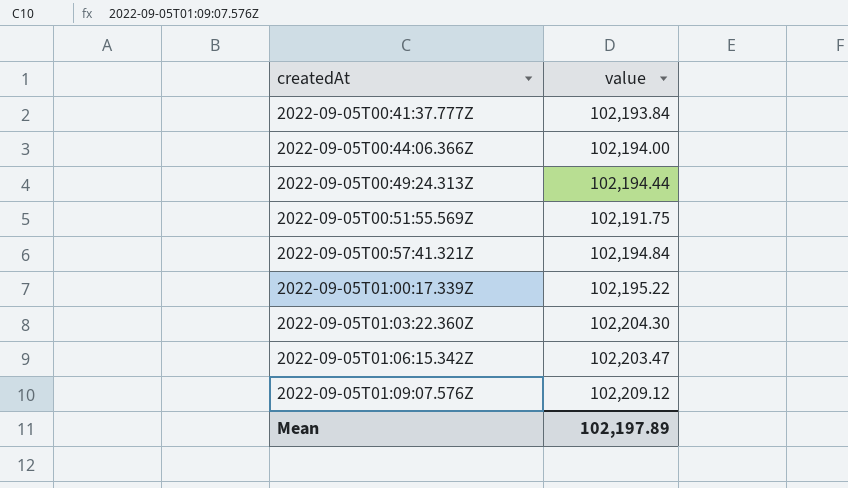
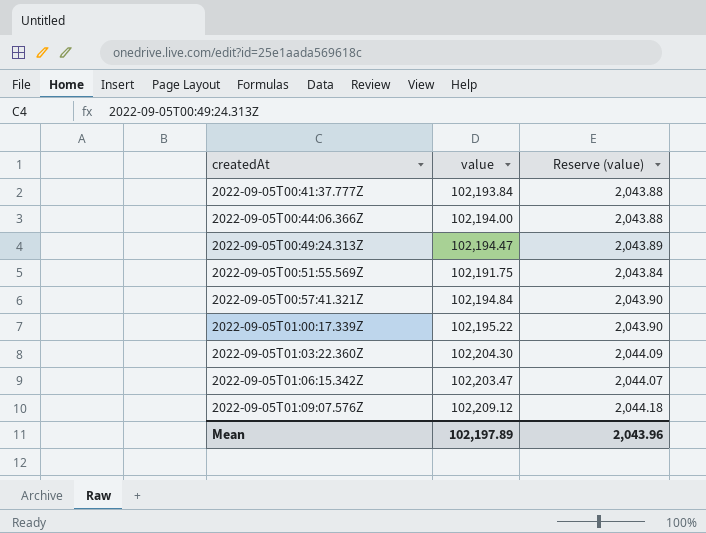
column Reserve (value) | formula: none -> [value] * 0.02
2022-09-05T00:49:24.313Z | value: 102,194.44 -> 102,194.47

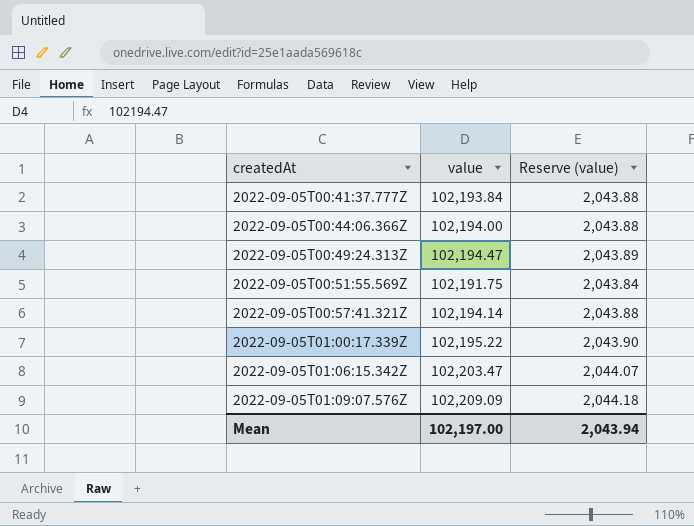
row 2022-09-05T01:03:22.360Z: 102,204.30 | 2,044.09 -> none
2022-09-05T00:57:41.321Z | value: 102,194.84 -> 102,194.14
2022-09-05T00:57:41.321Z | Reserve (value): 2,043.90 -> 2,043.88
2022-09-05T01:09:07.576Z | value: 102,209.12 -> 102,209.09
Mean | value: 102,197.89 -> 102,197.00
Mean | Reserve (value): 2,043.96 -> 2,043.94

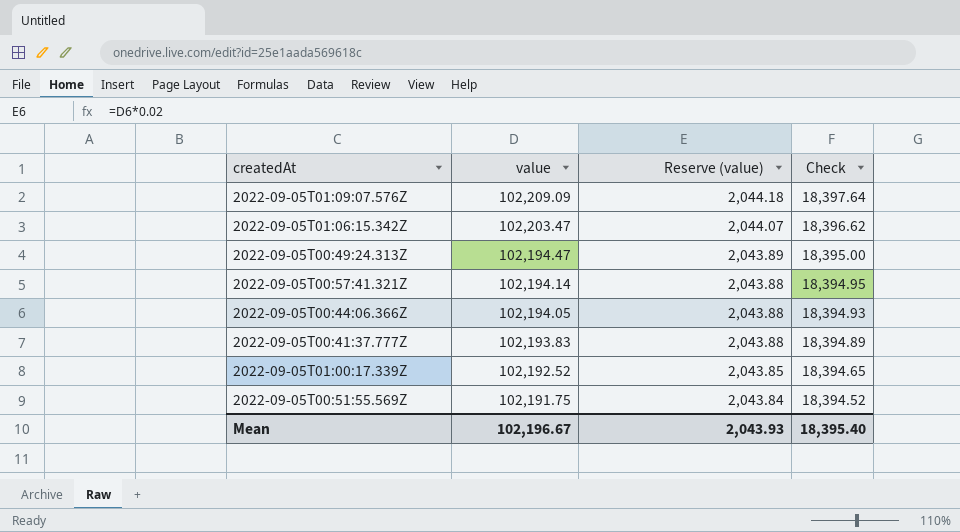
row order: createdAt ascending -> value descending
column Check | formula: none -> [value] * 0.18
2022-09-05T00:44:06.366Z | value: 102,194.00 -> 102,194.05
2022-09-05T00:41:37.777Z | value: 102,193.84 -> 102,193.83
2022-09-05T01:00:17.339Z | value: 102,195.22 -> 102,192.52
2022-09-05T01:00:17.339Z | Reserve (value): 2,043.90 -> 2,043.85
Mean | value: 102,197.00 -> 102,196.67
Mean | Reserve (value): 2,043.94 -> 2,043.93

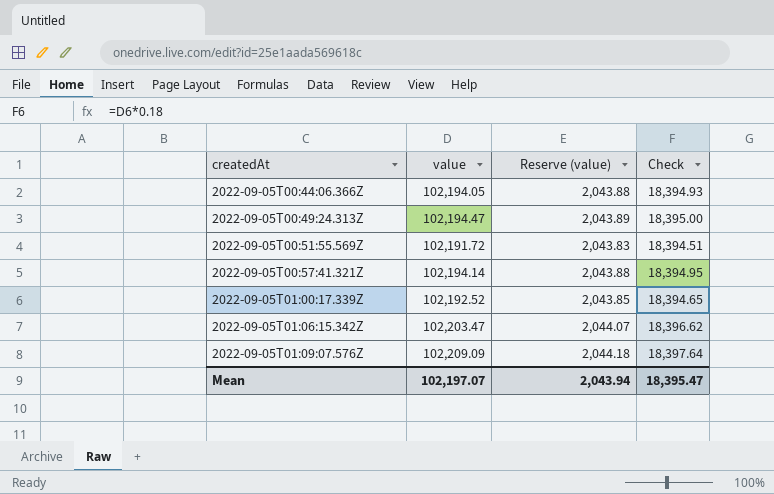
row order: value descending -> createdAt ascending
row 2022-09-05T00:41:37.777Z: 102,193.83 | 2,043.88 | 18,394.89 -> none
2022-09-05T00:51:55.569Z | value: 102,191.75 -> 102,191.72
2022-09-05T00:51:55.569Z | Reserve (value): 2,043.84 -> 2,043.83
2022-09-05T00:51:55.569Z | Check: 18,394.52 -> 18,394.51
Mean | value: 102,196.67 -> 102,197.07
Mean | Reserve (value): 2,043.93 -> 2,043.94
Mean | Check: 18,395.40 -> 18,395.47

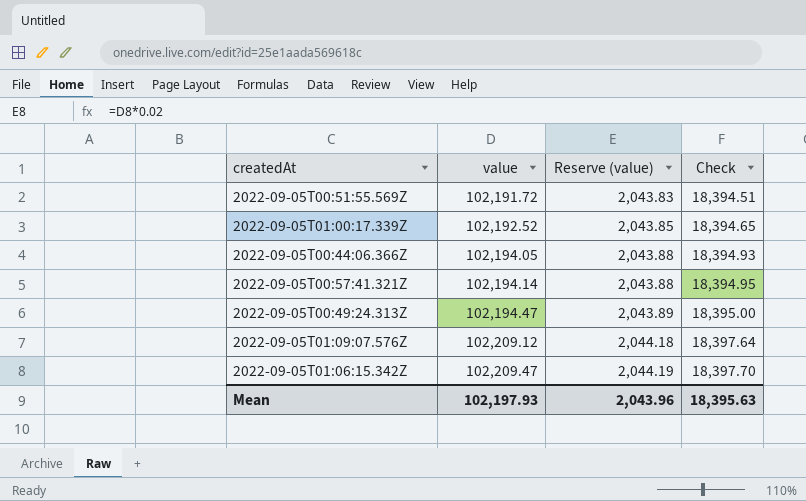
row order: createdAt ascending -> value ascending
2022-09-05T01:09:07.576Z | value: 102,209.09 -> 102,209.12
2022-09-05T01:06:15.342Z | value: 102,203.47 -> 102,209.47
2022-09-05T01:06:15.342Z | Reserve (value): 2,044.07 -> 2,044.19
2022-09-05T01:06:15.342Z | Check: 18,396.62 -> 18,397.70
Mean | value: 102,197.07 -> 102,197.93
Mean | Reserve (value): 2,043.94 -> 2,043.96
Mean | Check: 18,395.47 -> 18,395.63

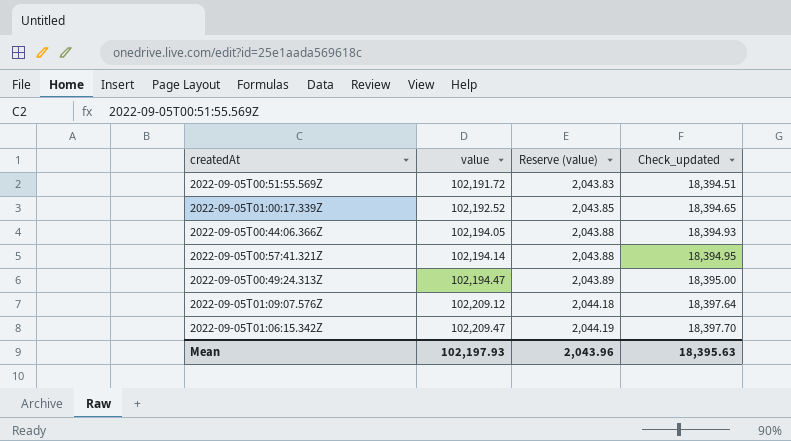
column name: Check -> Check_updated

